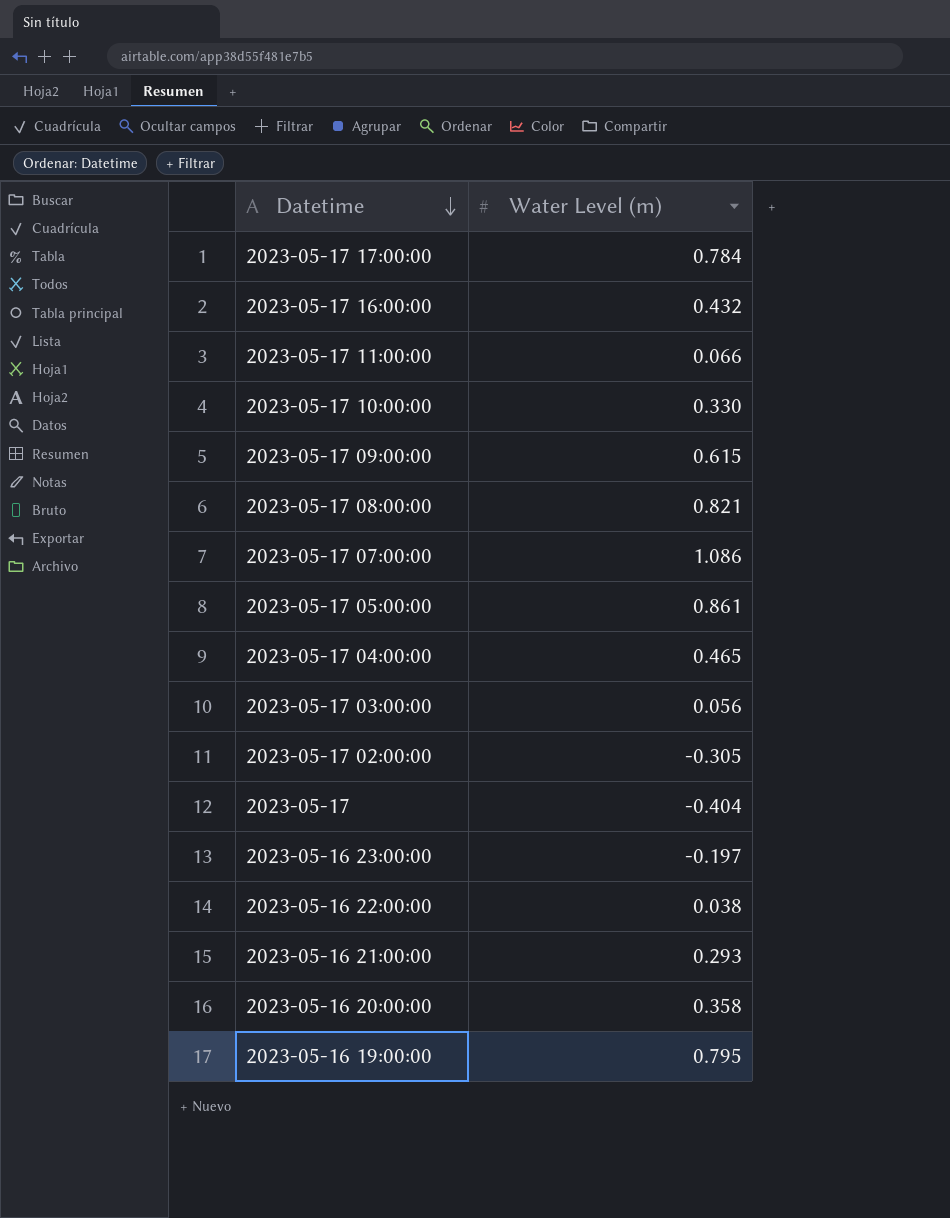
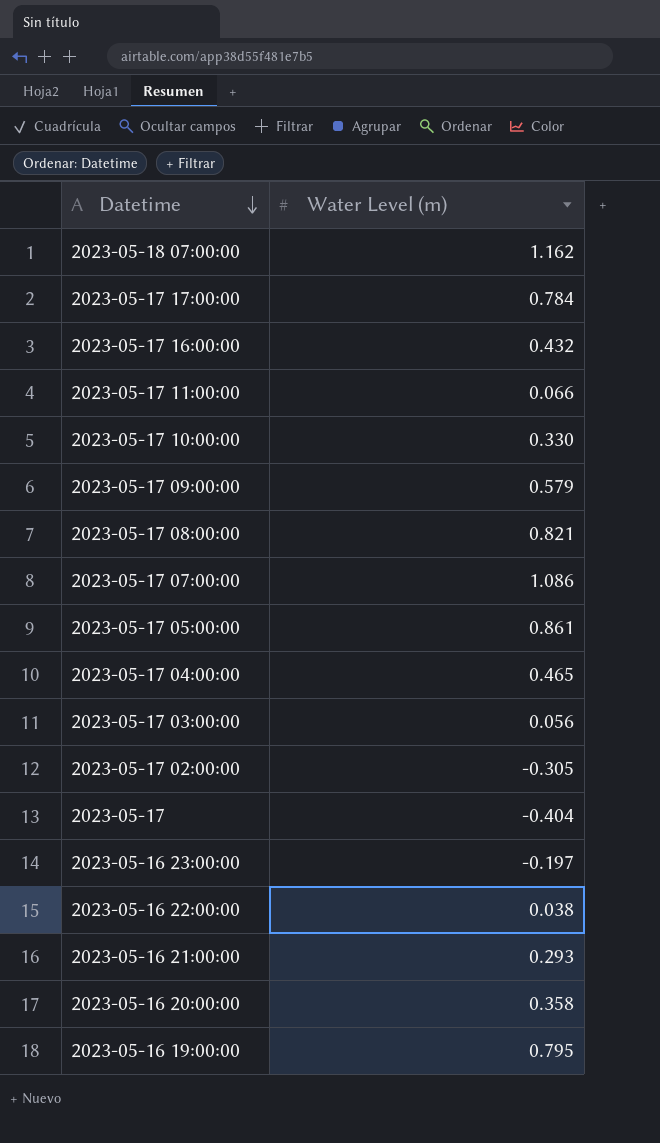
row 2023-05-18 07:00:00: none -> 1.162
2023-05-17 09:00:00 | Water Level (m): 0.615 -> 0.579

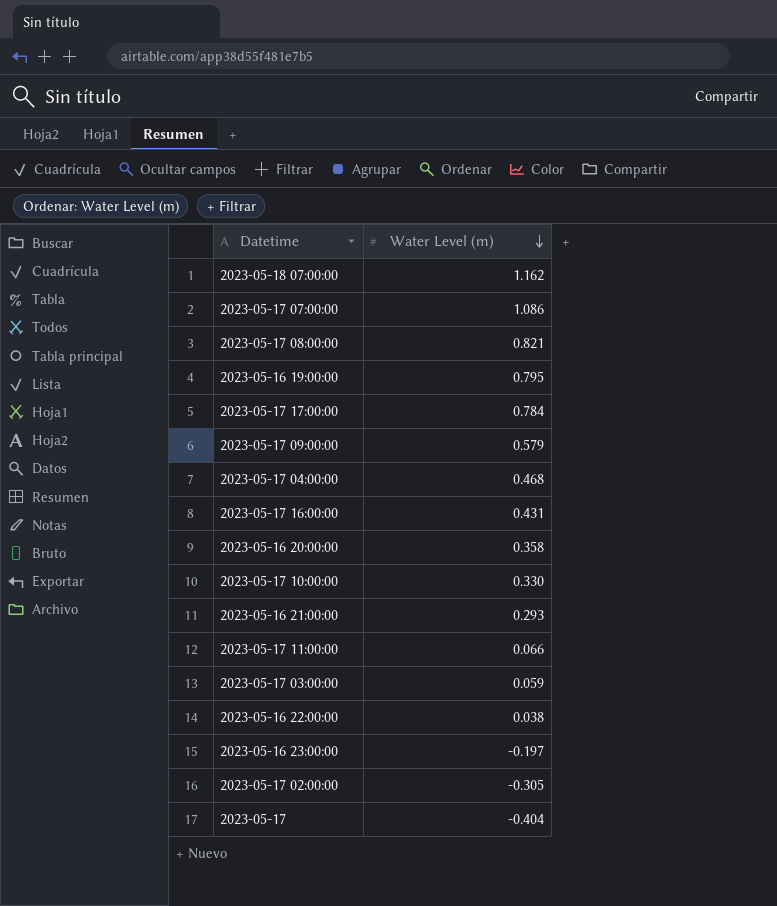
row order: Datetime descending -> Water Level (m) descending
row 2023-05-17 05:00:00: 0.861 -> none
2023-05-17 04:00:00 | Water Level (m): 0.465 -> 0.468
2023-05-17 16:00:00 | Water Level (m): 0.432 -> 0.431
2023-05-17 03:00:00 | Water Level (m): 0.056 -> 0.059

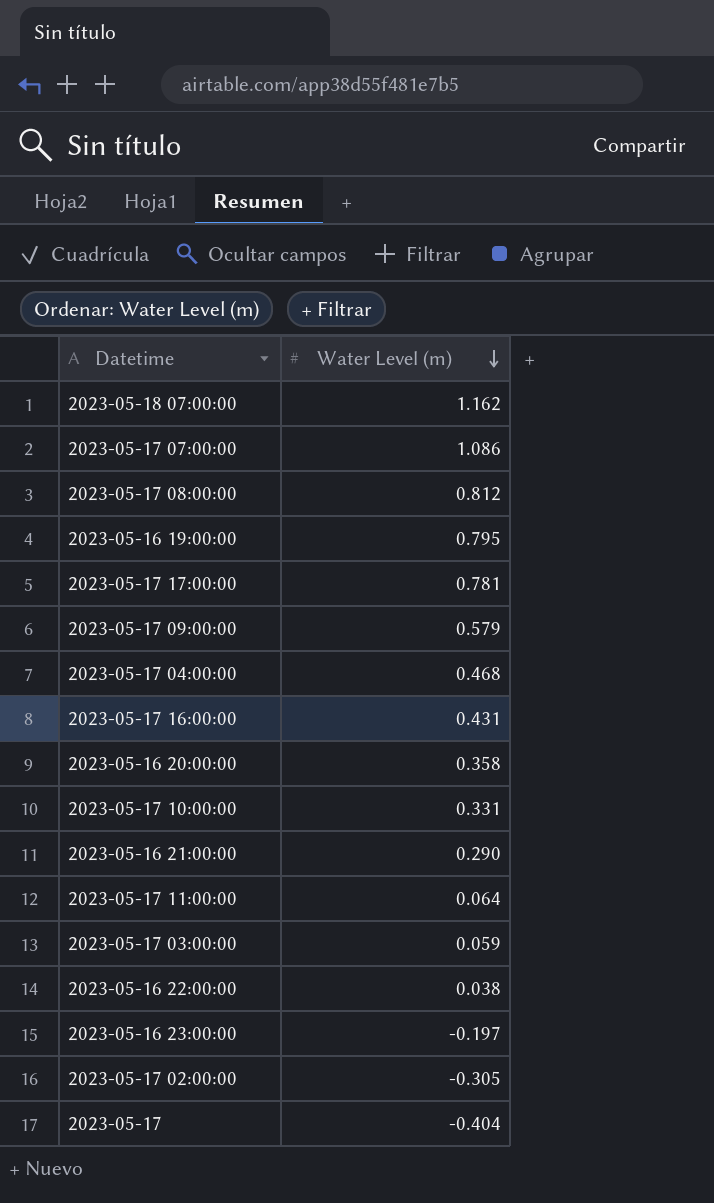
2023-05-17 08:00:00 | Water Level (m): 0.821 -> 0.812
2023-05-17 17:00:00 | Water Level (m): 0.784 -> 0.781
2023-05-17 10:00:00 | Water Level (m): 0.330 -> 0.331
2023-05-16 21:00:00 | Water Level (m): 0.293 -> 0.290
2023-05-17 11:00:00 | Water Level (m): 0.066 -> 0.064

